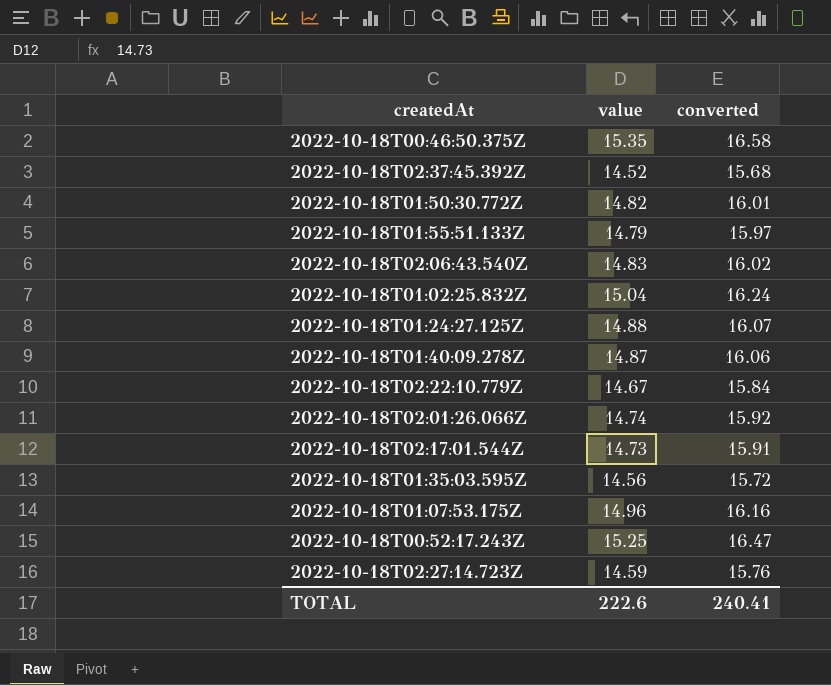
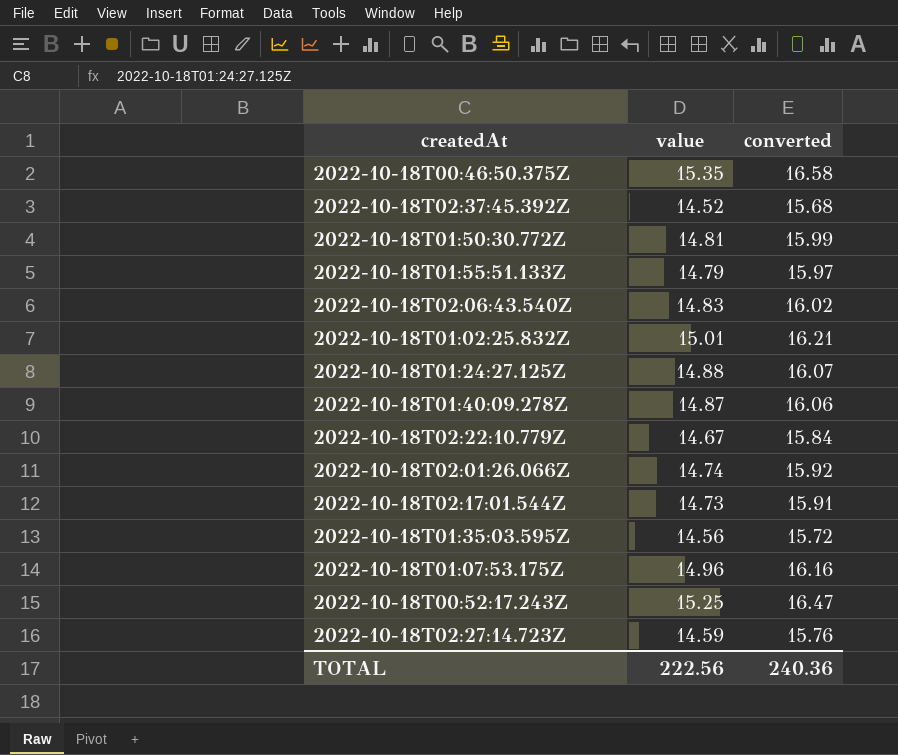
2022-10-18T01:50:30.772Z | value: 14.82 -> 14.81
2022-10-18T01:50:30.772Z | converted: 16.01 -> 15.99
2022-10-18T01:02:25.832Z | value: 15.04 -> 15.01
2022-10-18T01:02:25.832Z | converted: 16.24 -> 16.21
TOTAL | value: 222.6 -> 222.56
TOTAL | converted: 240.41 -> 240.36

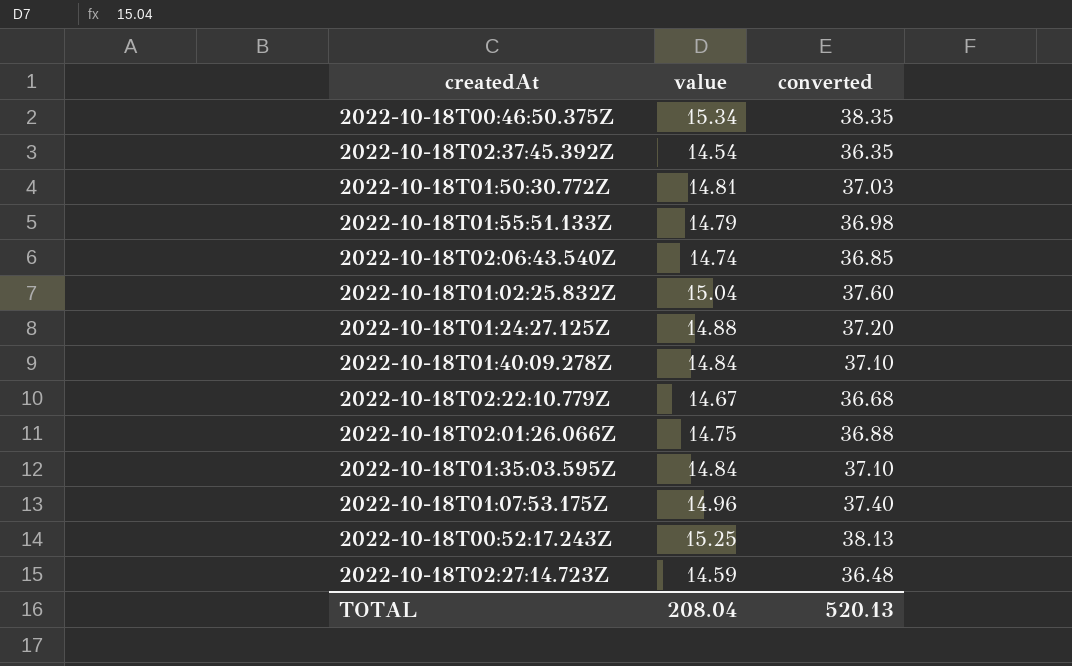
column converted | formula: [value] * 1.08 -> [value] * 2.5
row 2022-10-18T02:17:01.544Z: 14.73 | 15.91 -> none
2022-10-18T00:46:50.375Z | value: 15.35 -> 15.34
2022-10-18T02:37:45.392Z | value: 14.52 -> 14.54
2022-10-18T02:06:43.540Z | value: 14.83 -> 14.74
2022-10-18T01:02:25.832Z | value: 15.01 -> 15.04
2022-10-18T01:40:09.278Z | value: 14.87 -> 14.84
2022-10-18T02:01:26.066Z | value: 14.74 -> 14.75
2022-10-18T01:35:03.595Z | value: 14.56 -> 14.84
TOTAL | value: 222.56 -> 208.04
TOTAL | converted: 240.36 -> 520.13

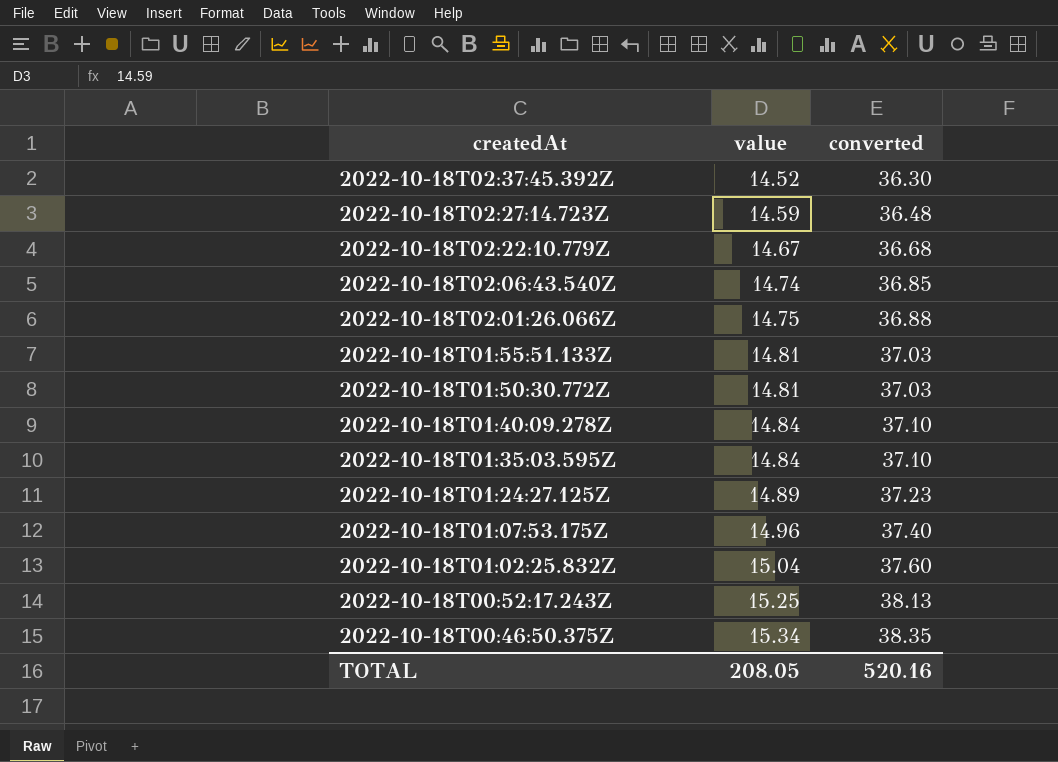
row order: none -> createdAt descending
2022-10-18T02:37:45.392Z | value: 14.54 -> 14.52
2022-10-18T02:37:45.392Z | converted: 36.35 -> 36.30
2022-10-18T01:55:51.133Z | value: 14.79 -> 14.81
2022-10-18T01:55:51.133Z | converted: 36.98 -> 37.03
2022-10-18T01:24:27.125Z | value: 14.88 -> 14.89
2022-10-18T01:24:27.125Z | converted: 37.20 -> 37.23
TOTAL | value: 208.04 -> 208.05
TOTAL | converted: 520.13 -> 520.16

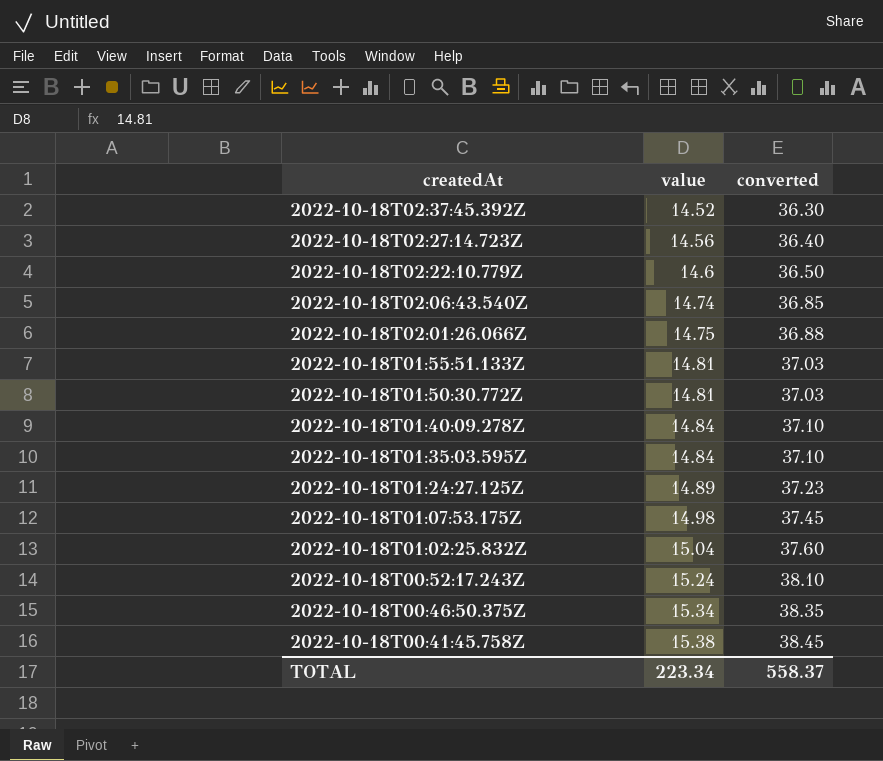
2022-10-18T02:27:14.723Z | value: 14.59 -> 14.56
2022-10-18T02:27:14.723Z | converted: 36.48 -> 36.40
2022-10-18T02:22:10.779Z | value: 14.67 -> 14.6
2022-10-18T02:22:10.779Z | converted: 36.68 -> 36.50
2022-10-18T01:07:53.175Z | value: 14.96 -> 14.98
2022-10-18T01:07:53.175Z | converted: 37.40 -> 37.45
2022-10-18T00:52:17.243Z | value: 15.25 -> 15.24
2022-10-18T00:52:17.243Z | converted: 38.13 -> 38.10
row 2022-10-18T00:41:45.758Z: none -> 15.38 | 38.45
TOTAL | value: 208.05 -> 223.34
TOTAL | converted: 520.16 -> 558.37

